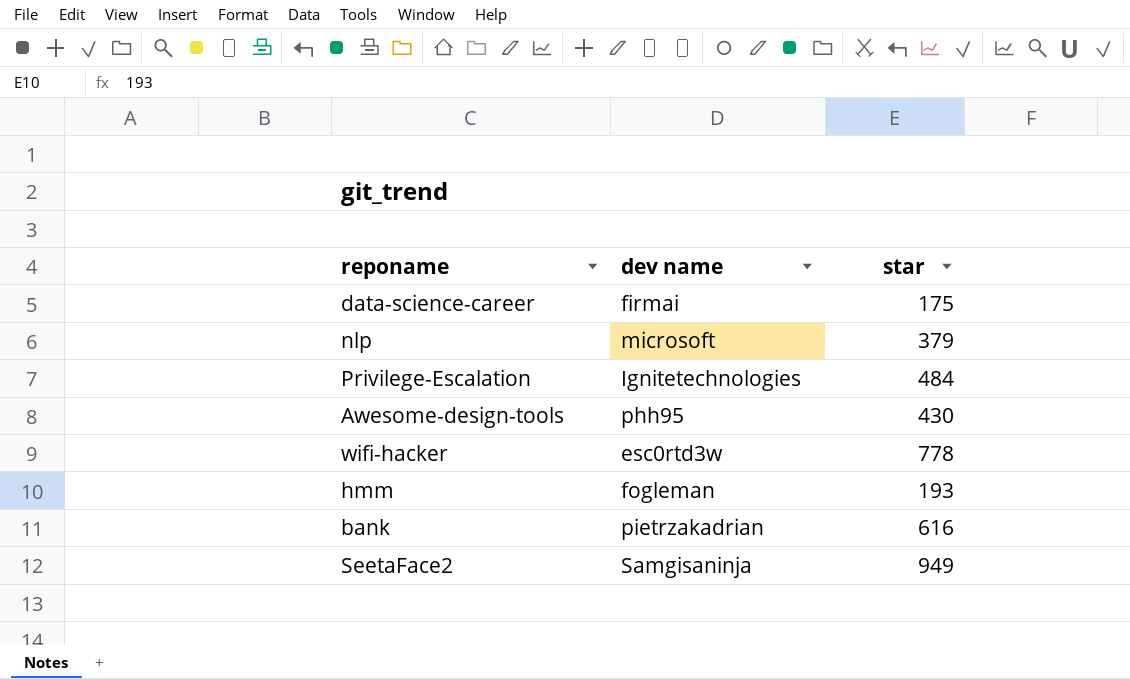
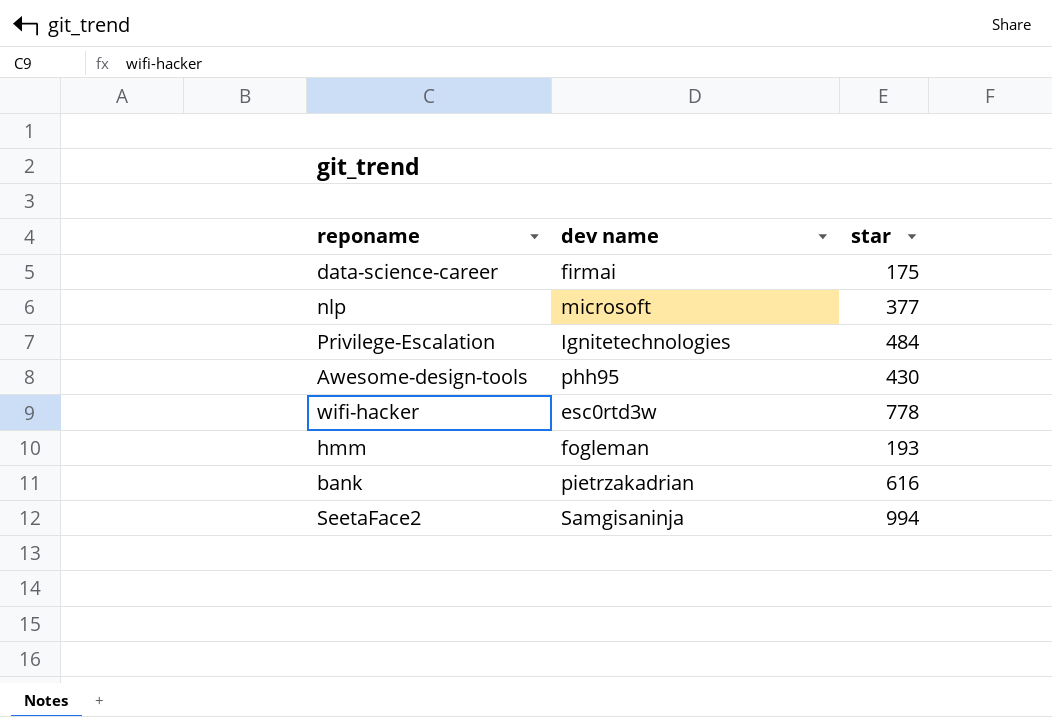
nlp | star: 379 -> 377
SeetaFace2 | star: 949 -> 994

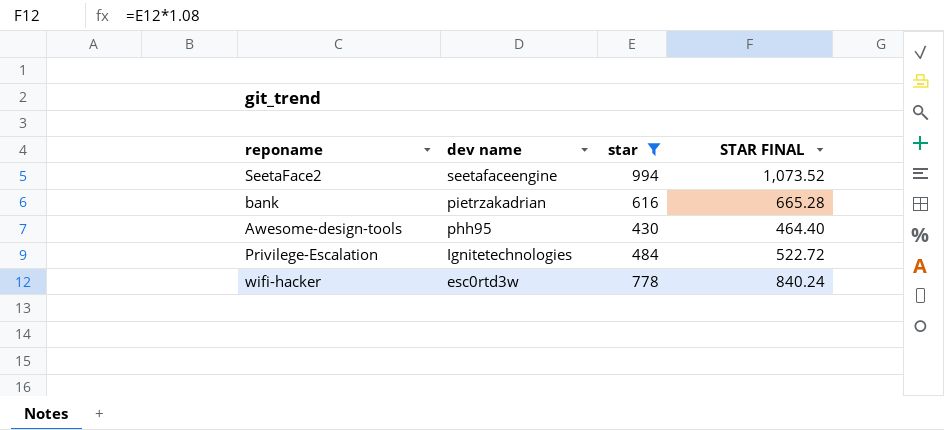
filter: none -> star >= 430
row order: none -> dev name descending
column STAR FINAL | formula: none -> [star] * 1.08
SeetaFace2 | dev name: Samgisaninja -> seetafaceengine

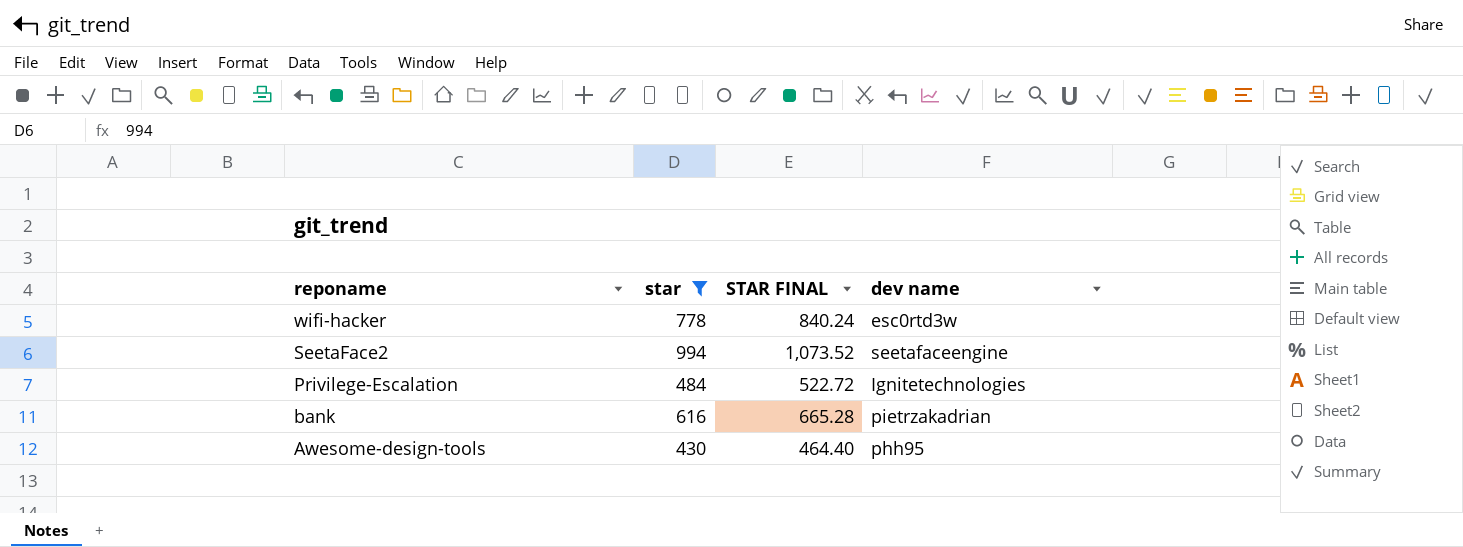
row order: dev name descending -> reponame descending
column dev name | position: 2 -> 4

